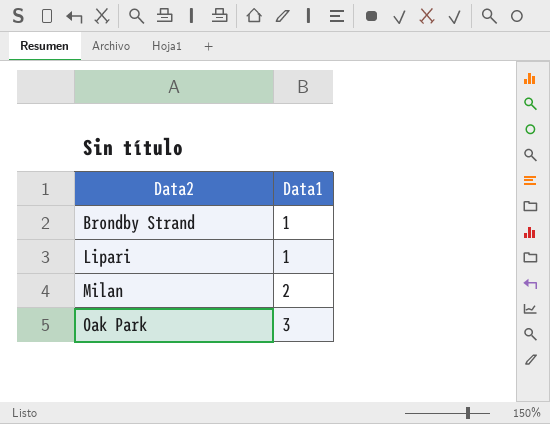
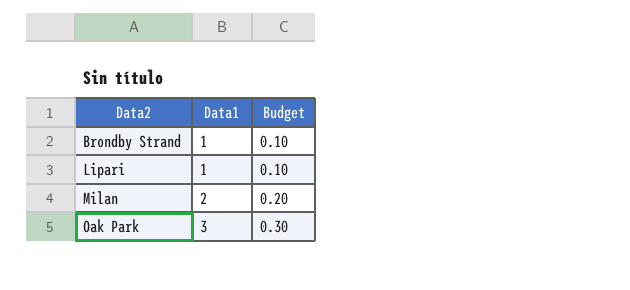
column Budget | formula: none -> [Data1] * 0.1

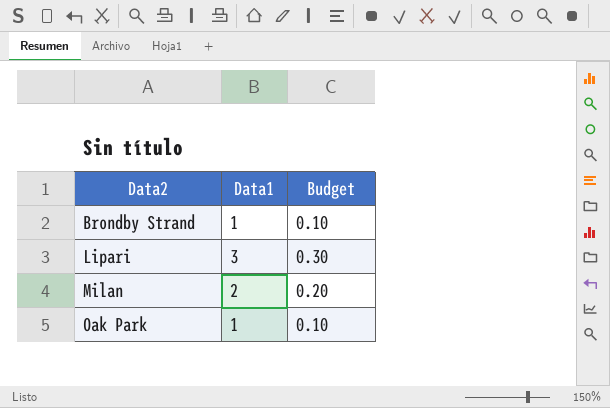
Lipari | Data1: 1 -> 3
Lipari | Budget: 0.10 -> 0.30
Oak Park | Data1: 3 -> 1
Oak Park | Budget: 0.30 -> 0.10

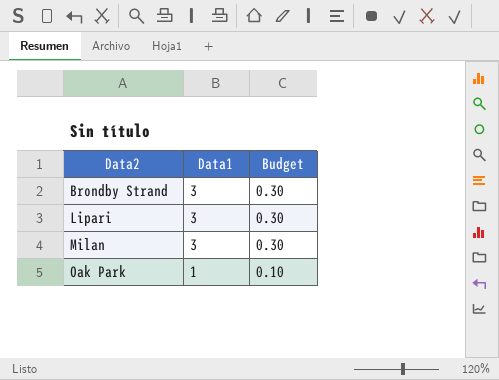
Brondby Strand | Data1: 1 -> 3
Brondby Strand | Budget: 0.10 -> 0.30
Milan | Data1: 2 -> 3
Milan | Budget: 0.20 -> 0.30

